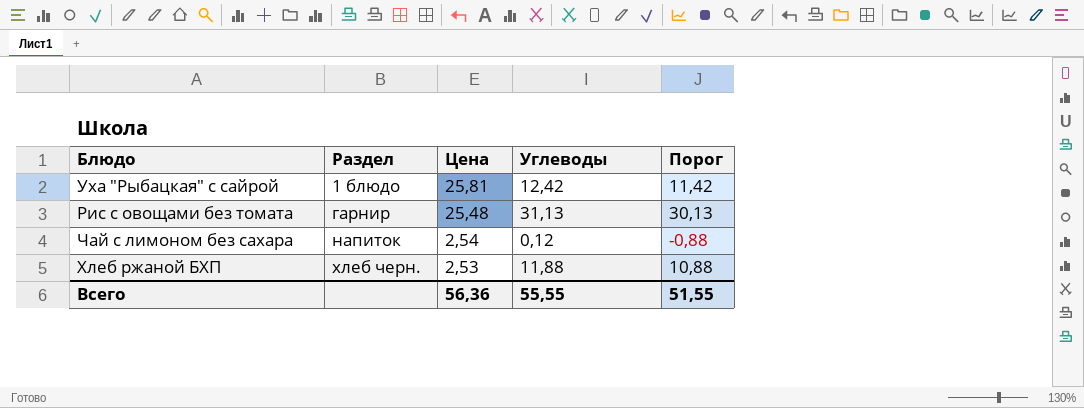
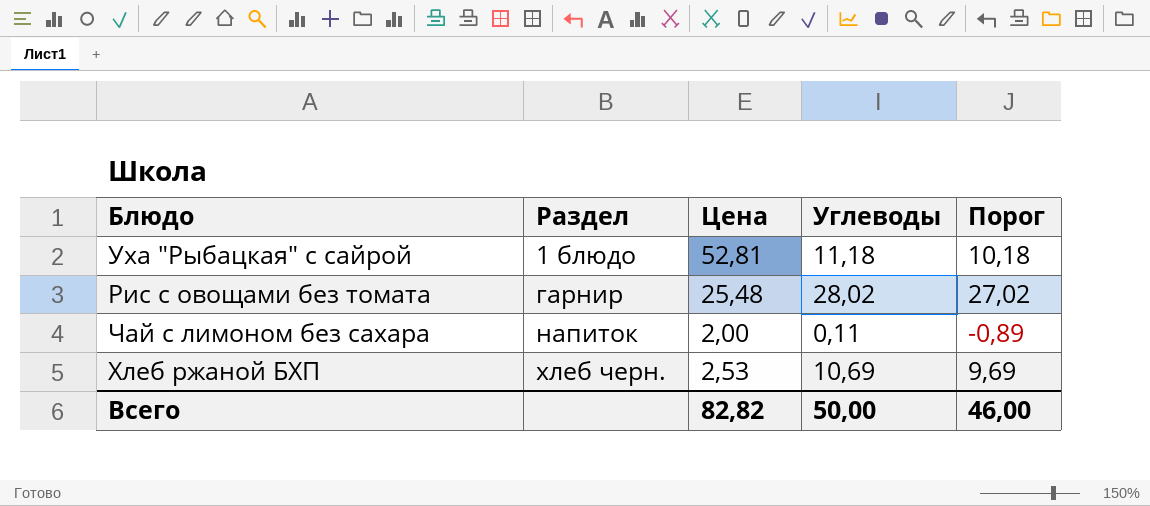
Уха "Рыбацкая" с сайрой | Цена: 25,81 -> 52,81
Уха "Рыбацкая" с сайрой | Углеводы: 12,42 -> 11,18
Уха "Рыбацкая" с сайрой | Порог: 11,42 -> 10,18
Рис с овощами без томата | Углеводы: 31,13 -> 28,02
Рис с овощами без томата | Порог: 30,13 -> 27,02
Чай с лимоном без сахара | Цена: 2,54 -> 2,00
Чай с лимоном без сахара | Углеводы: 0,12 -> 0,11
Чай с лимоном без сахара | Порог: -0,88 -> -0,89
Хлеб ржаной БХП | Углеводы: 11,88 -> 10,69
Хлеб ржаной БХП | Порог: 10,88 -> 9,69
Всего | Цена: 56,36 -> 82,82
Всего | Углеводы: 55,55 -> 50,00
Всего | Порог: 51,55 -> 46,00

